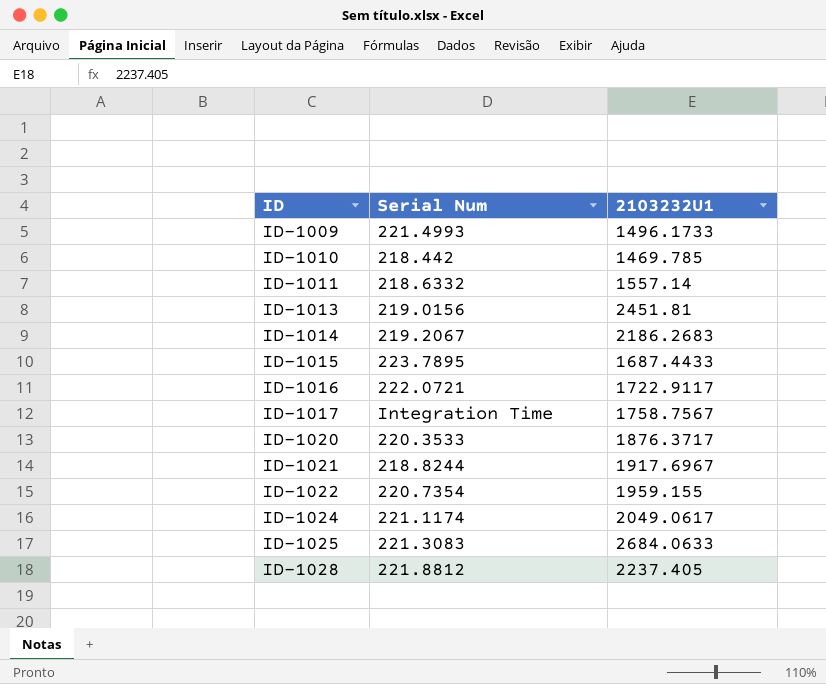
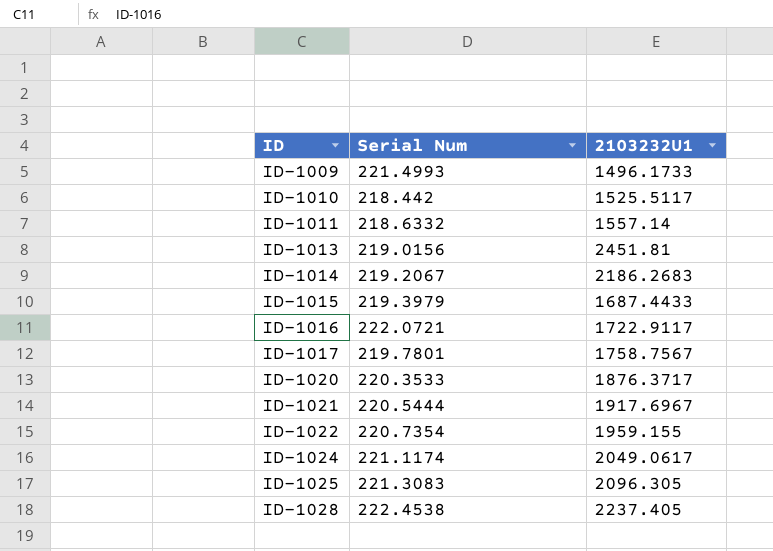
ID-1010 | 2103232U1: 1469.785 -> 1525.5117
ID-1015 | Serial Num: 223.7895 -> 219.3979
ID-1017 | Serial Num: Integration Time -> 219.7801
ID-1021 | Serial Num: 218.8244 -> 220.5444
ID-1025 | 2103232U1: 2684.0633 -> 2096.305
ID-1028 | Serial Num: 221.8812 -> 222.4538

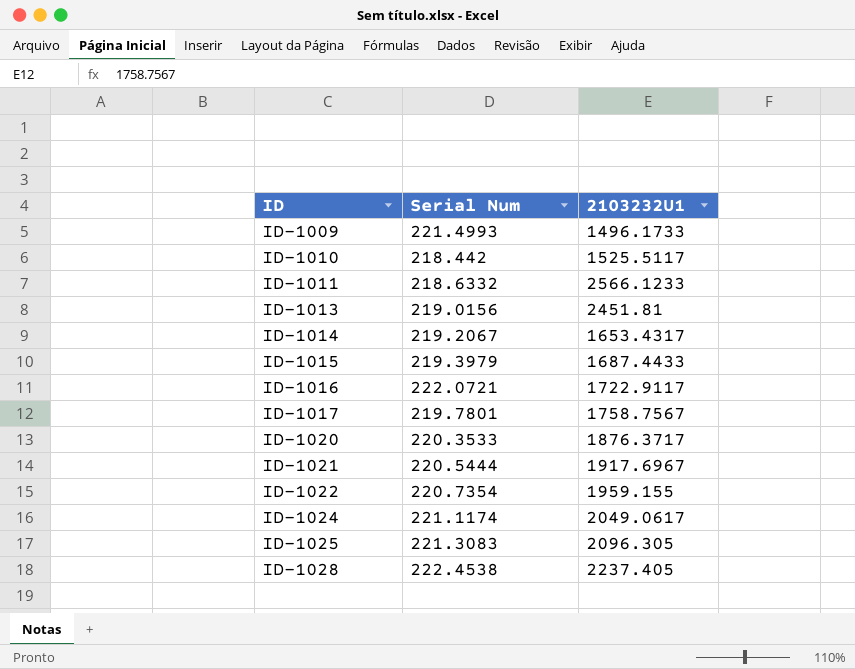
ID-1011 | 2103232U1: 1557.14 -> 2566.1233
ID-1014 | 2103232U1: 2186.2683 -> 1653.4317

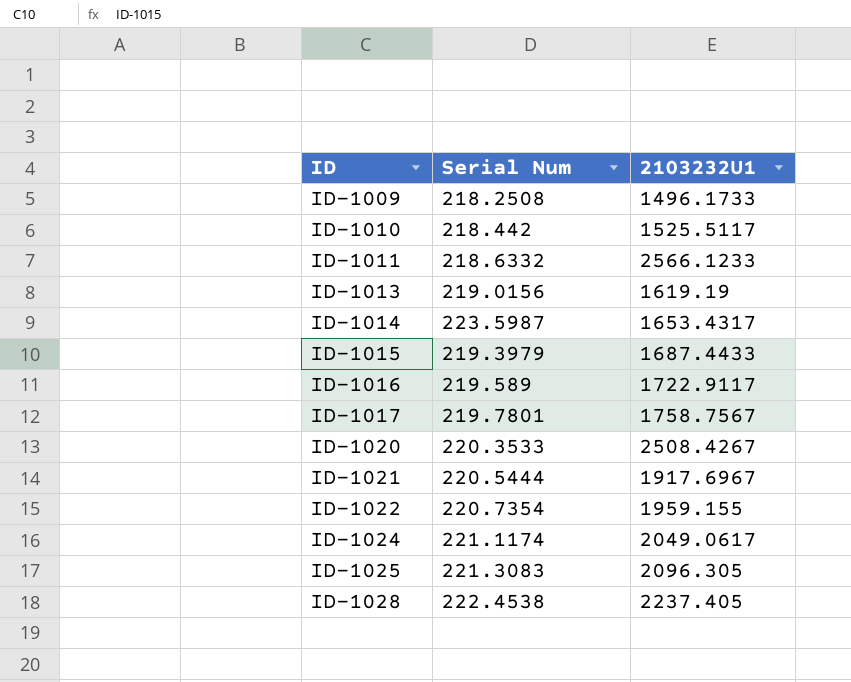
ID-1009 | Serial Num: 221.4993 -> 218.2508
ID-1013 | 2103232U1: 2451.81 -> 1619.19
ID-1014 | Serial Num: 219.2067 -> 223.5987
ID-1016 | Serial Num: 222.0721 -> 219.589
ID-1020 | 2103232U1: 1876.3717 -> 2508.4267

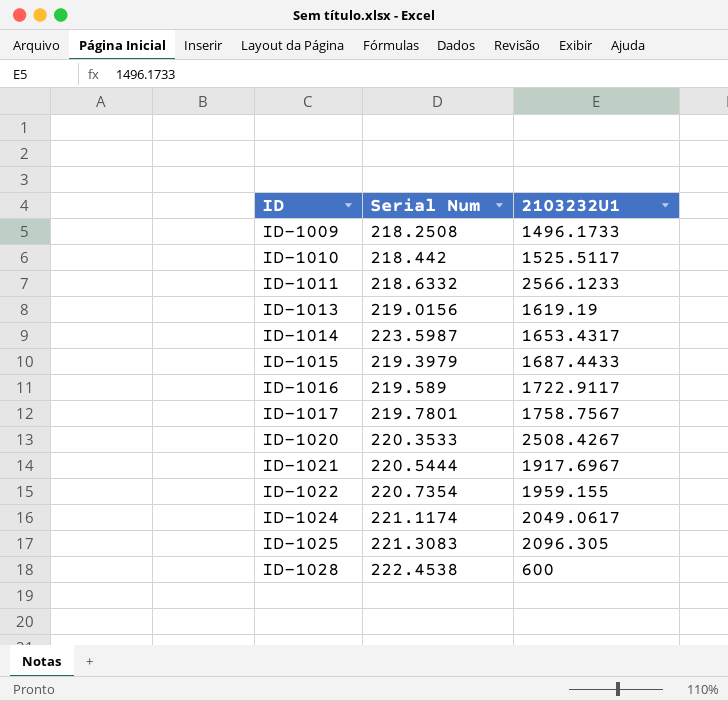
ID-1028 | 2103232U1: 2237.405 -> 600

